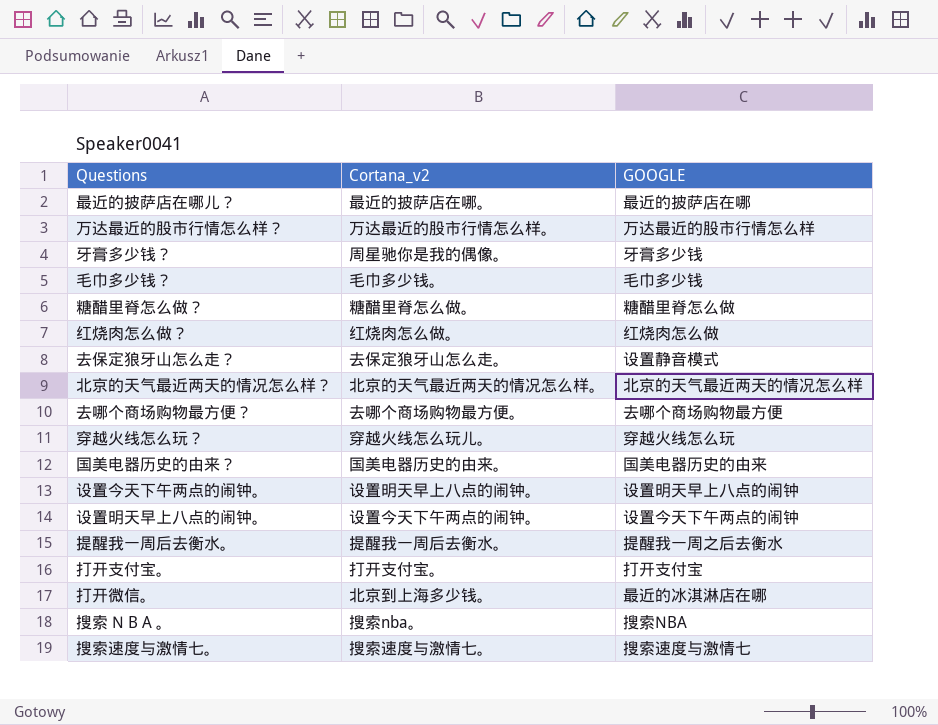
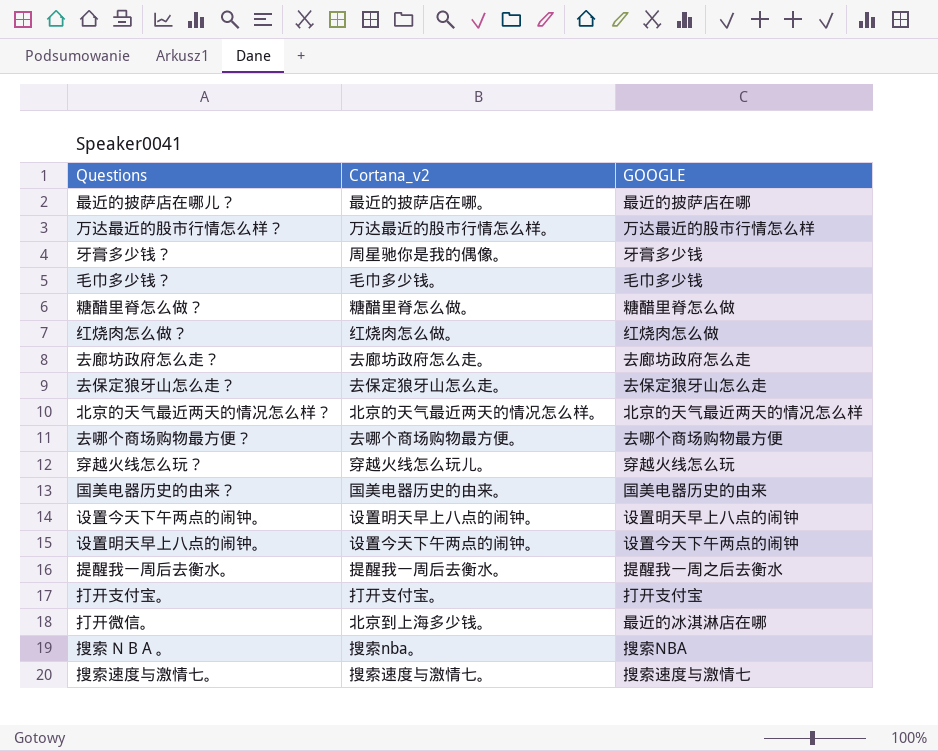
row 去廊坊政府怎么走？: none -> 去廊坊政府怎么走。 | 去廊坊政府怎么走
去保定狼牙山怎么走？ | GOOGLE: 设置静音模式 -> 去保定狼牙山怎么走

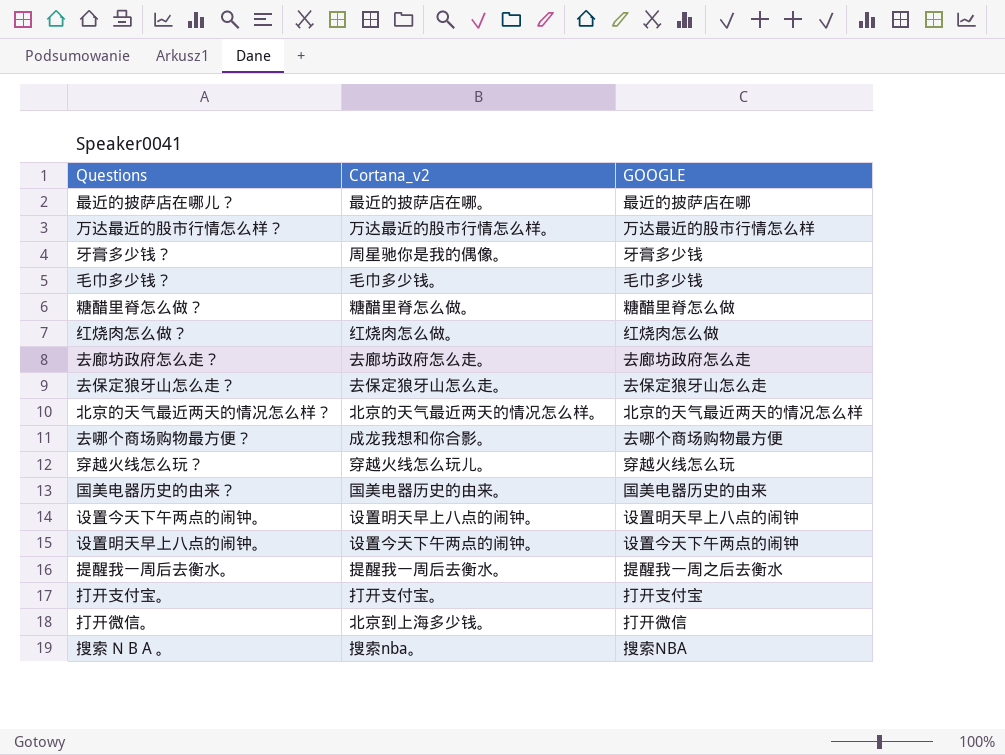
row 搜索速度与激情七。: 搜索速度与激情七。 | 搜索速度与激情七 -> none
去哪个商场购物最方便？ | Cortana_v2: 去哪个商场购物最方便。 -> 成龙我想和你合影。
打开微信。 | GOOGLE: 最近的冰淇淋店在哪 -> 打开微信

